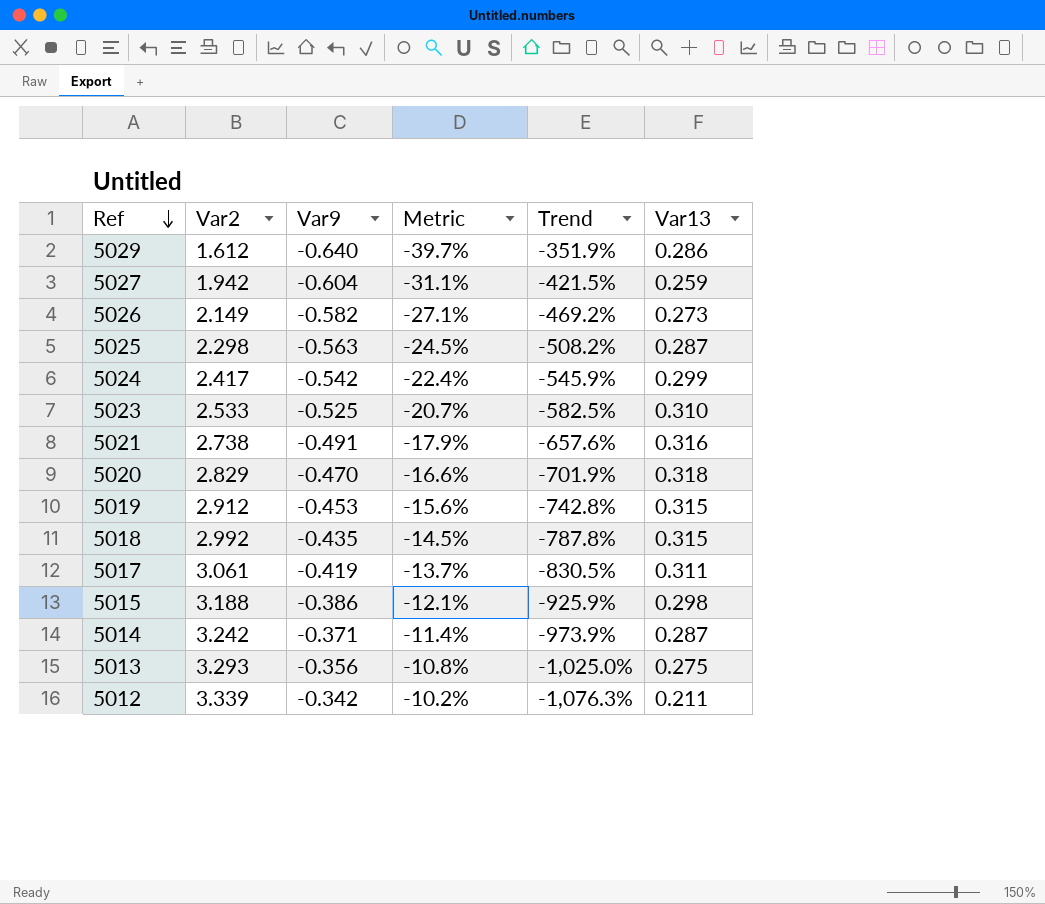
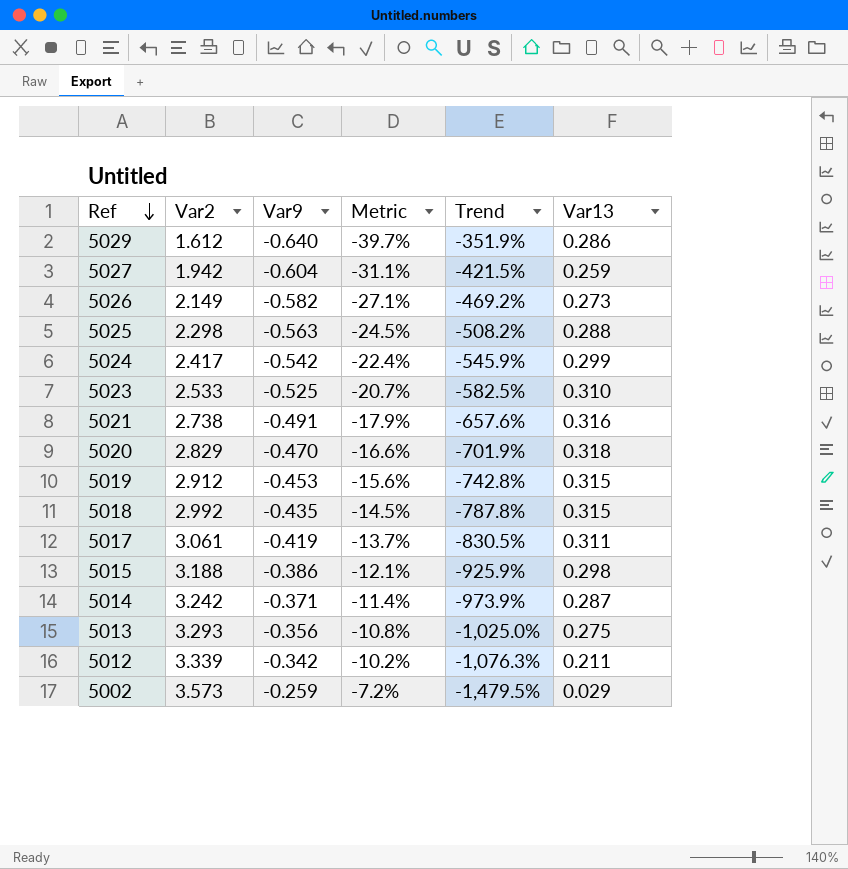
5025 | Var13: 0.287 -> 0.288
row 5002: none -> 3.573 | -0.259 | -7.2% | -1,479.5% | 0.029

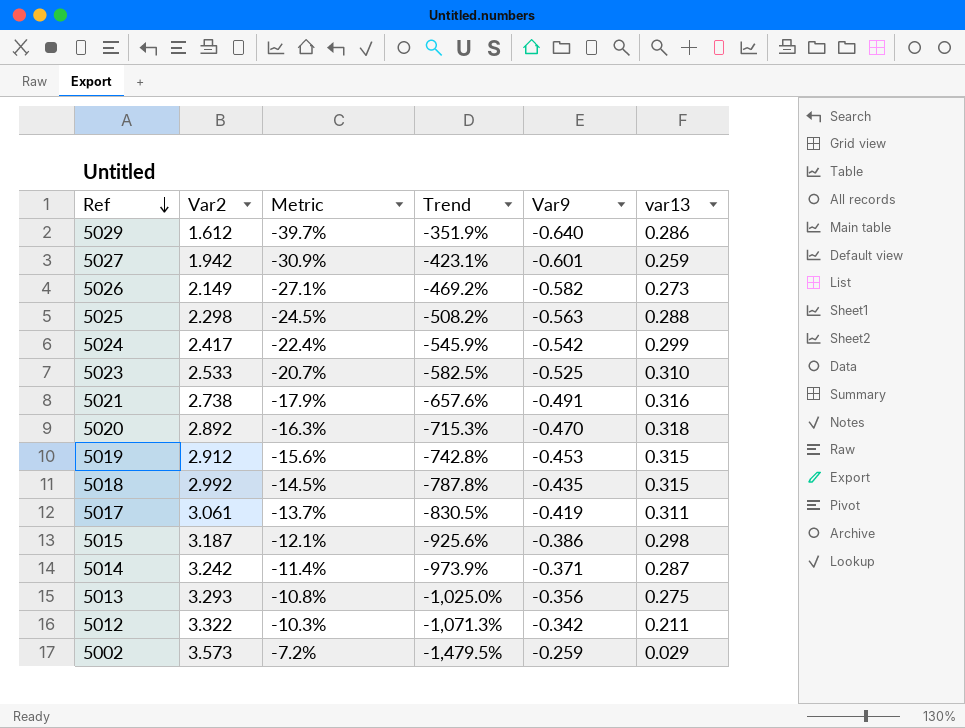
column Var9 | position: 3 -> 5
column name: Var13 -> var13
5027 | Metric: -31.1% -> -30.9%
5027 | Trend: -421.5% -> -423.1%
5027 | Var9: -0.604 -> -0.601
5020 | Var2: 2.829 -> 2.892
5020 | Metric: -16.6% -> -16.3%
5020 | Trend: -701.9% -> -715.3%
5015 | Var2: 3.188 -> 3.187
5015 | Trend: -925.9% -> -925.6%
5012 | Var2: 3.339 -> 3.322
5012 | Metric: -10.2% -> -10.3%
5012 | Trend: -1,076.3% -> -1,071.3%

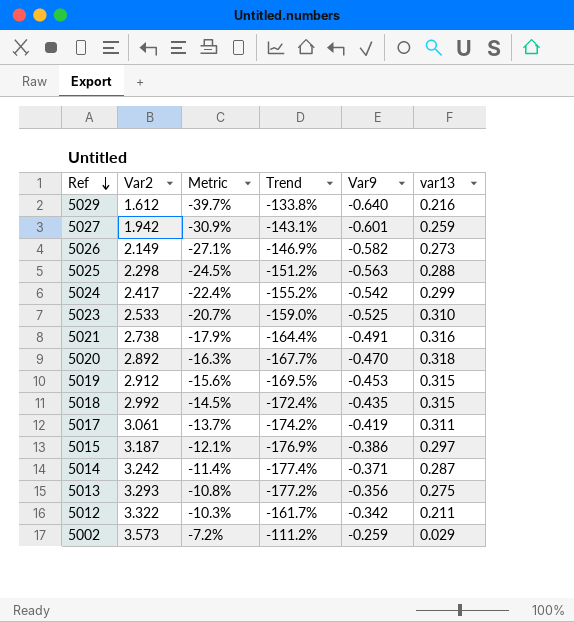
column Trend | formula: ([Var2] - [Var9]) / [Var9] -> ([var13] - [Var9]) / [Var9]
5029 | var13: 0.286 -> 0.216
5015 | var13: 0.298 -> 0.297

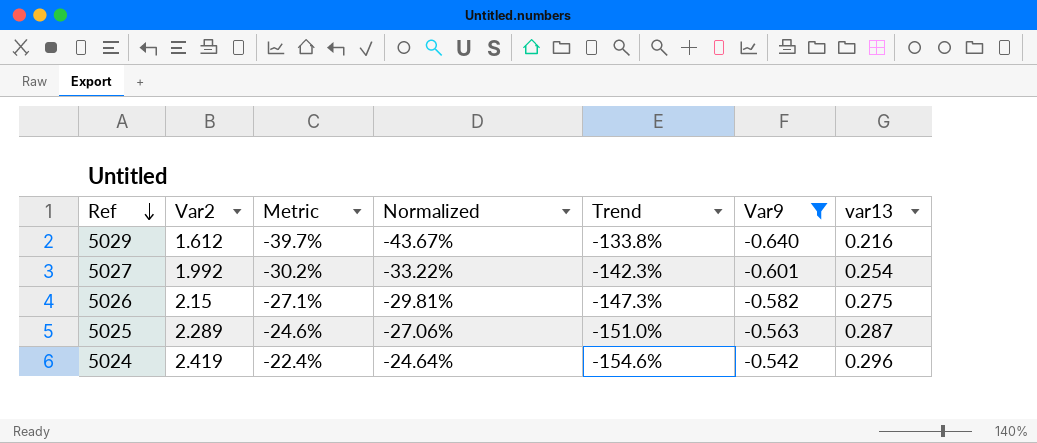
filter: none -> Var9 <= -0.542
column Normalized | formula: none -> [Metric] * 1.1
5027 | Var2: 1.942 -> 1.992
5027 | Metric: -30.9% -> -30.2%
5027 | Trend: -143.1% -> -142.3%
5027 | var13: 0.259 -> 0.254
5026 | Var2: 2.149 -> 2.15
5026 | Trend: -146.9% -> -147.3%
5026 | var13: 0.273 -> 0.275
5025 | Var2: 2.298 -> 2.289
5025 | Metric: -24.5% -> -24.6%
5025 | Trend: -151.2% -> -151.0%
5025 | var13: 0.288 -> 0.287
5024 | Var2: 2.417 -> 2.419
5024 | Trend: -155.2% -> -154.6%
5024 | var13: 0.299 -> 0.296

